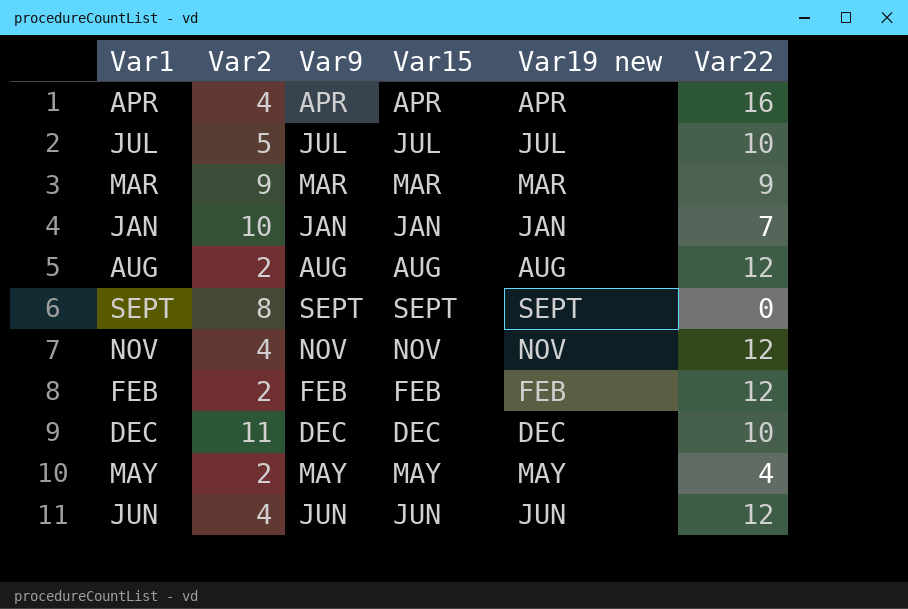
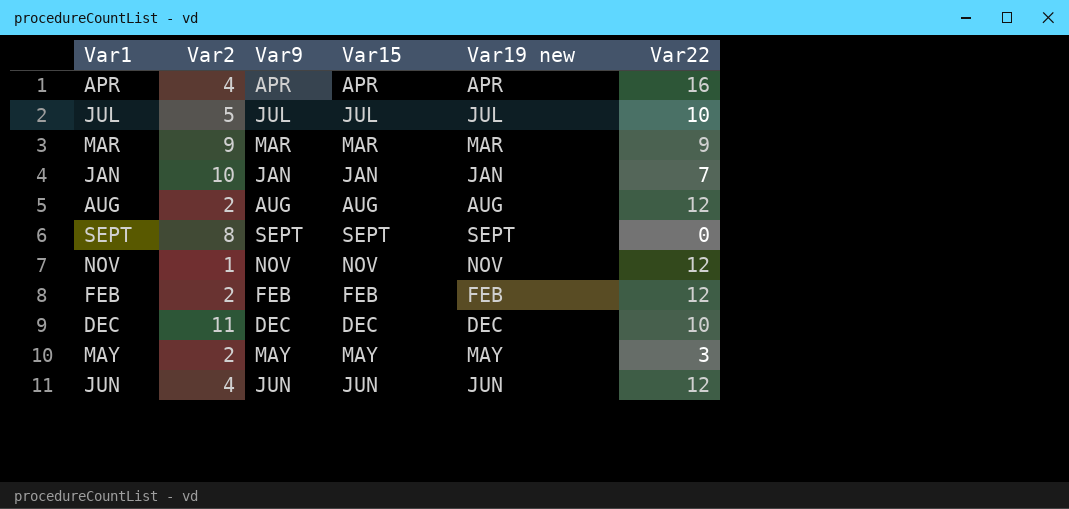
NOV | Var2: 4 -> 1
MAY | Var22: 4 -> 3

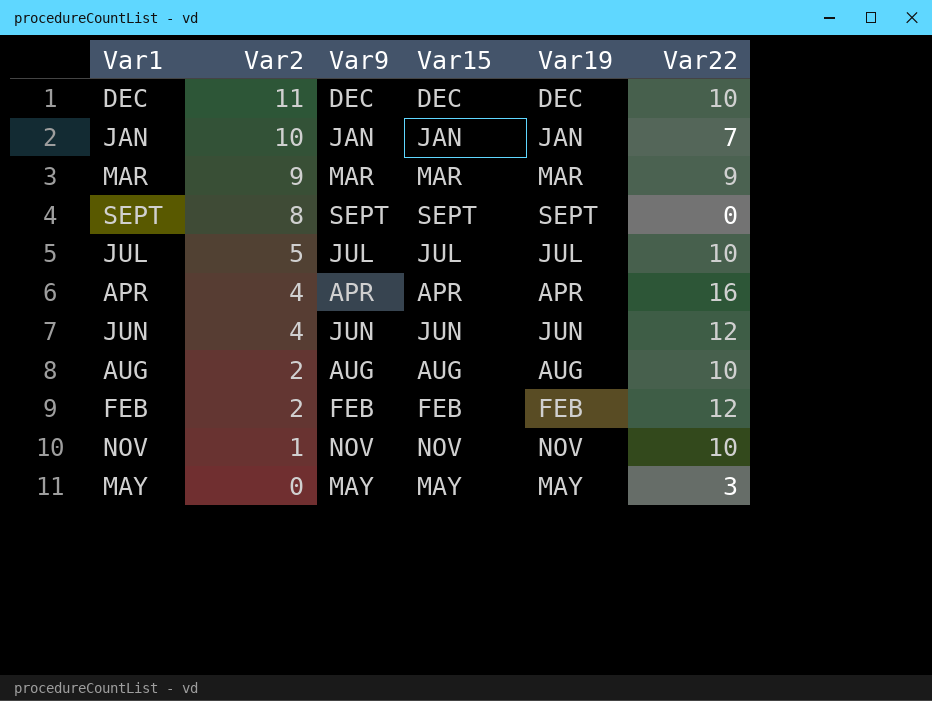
row order: none -> Var2 descending
column name: Var19 new -> Var19
AUG | Var22: 12 -> 10
NOV | Var22: 12 -> 10
MAY | Var2: 2 -> 0

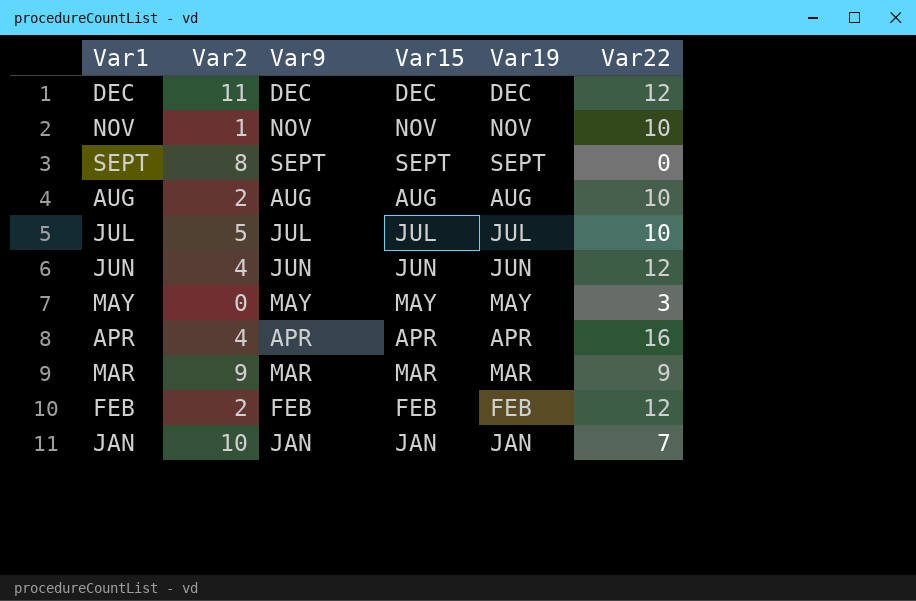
row order: Var2 descending -> Var1 descending
DEC | Var22: 10 -> 12

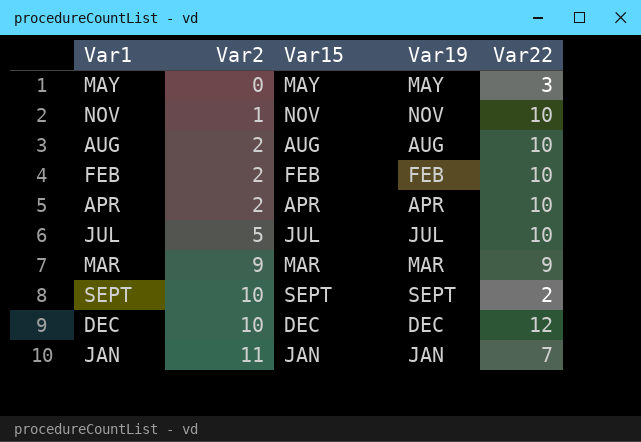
row order: Var1 descending -> Var2 ascending
column Var9 | position: 3 -> none
row JUN: 4 | JUN | JUN | JUN | 12 -> none
FEB | Var22: 12 -> 10
APR | Var2: 4 -> 2
APR | Var22: 16 -> 10
SEPT | Var2: 8 -> 10
SEPT | Var22: 0 -> 2
DEC | Var2: 11 -> 10
JAN | Var2: 10 -> 11

